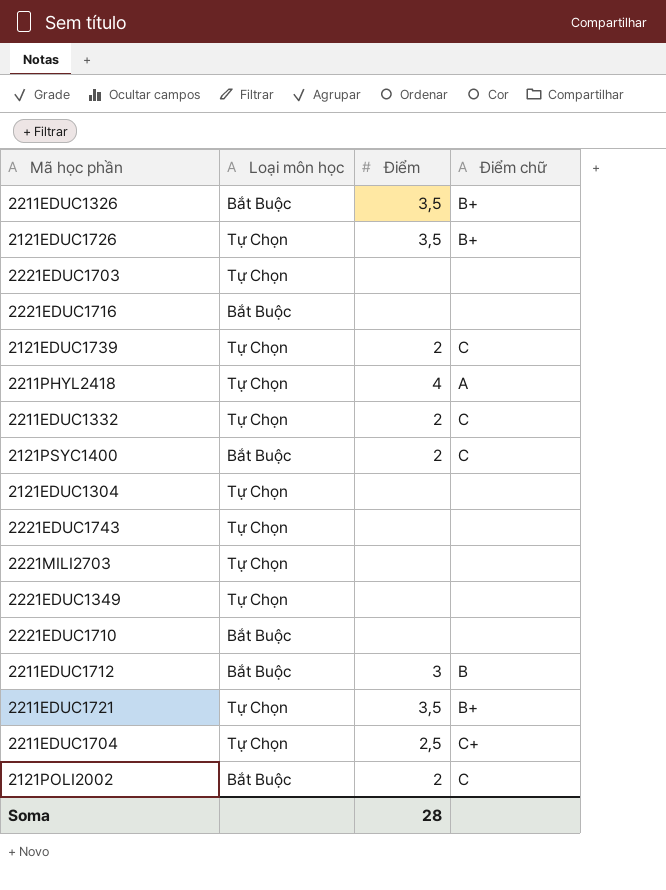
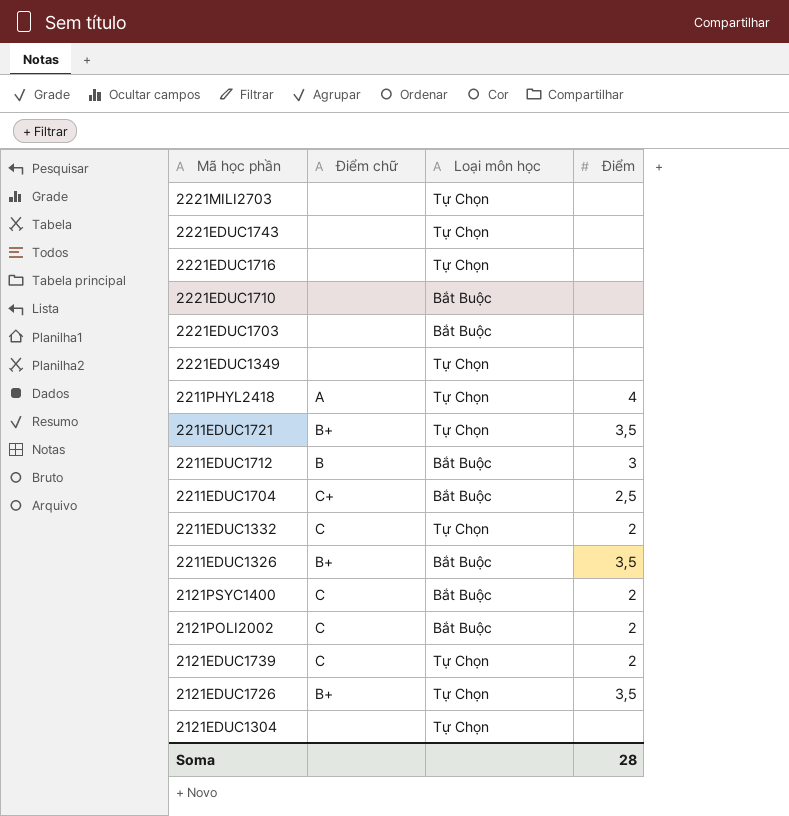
row order: none -> Mã học phần descending
column Điểm chữ | position: 4 -> 2
2221EDUC1716 | Loại môn học: Bắt Buộc -> Tự Chọn
2221EDUC1703 | Loại môn học: Tự Chọn -> Bắt Buộc
2211EDUC1704 | Loại môn học: Tự Chọn -> Bắt Buộc

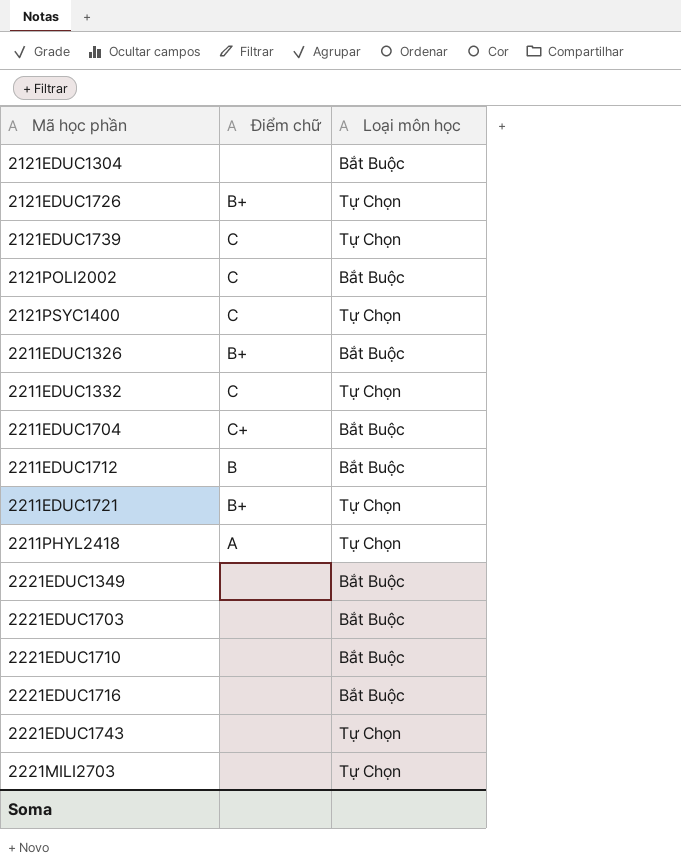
row order: Mã học phần descending -> Mã học phần ascending
column Điểm | position: 4 -> none
2121EDUC1304 | Loại môn học: Tự Chọn -> Bắt Buộc
2121PSYC1400 | Loại môn học: Bắt Buộc -> Tự Chọn
2221EDUC1349 | Loại môn học: Tự Chọn -> Bắt Buộc
2221EDUC1716 | Loại môn học: Tự Chọn -> Bắt Buộc

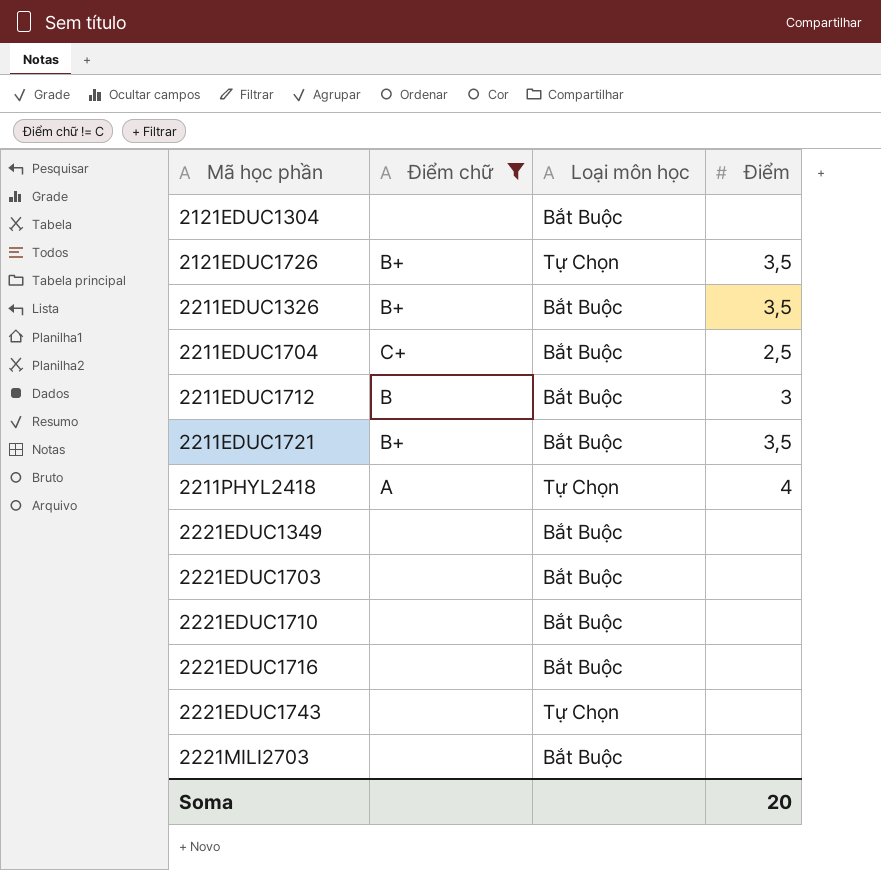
filter: none -> Điểm chữ != C
column Điểm | position: none -> 4
2211EDUC1721 | Loại môn học: Tự Chọn -> Bắt Buộc
2221MILI2703 | Loại môn học: Tự Chọn -> Bắt Buộc

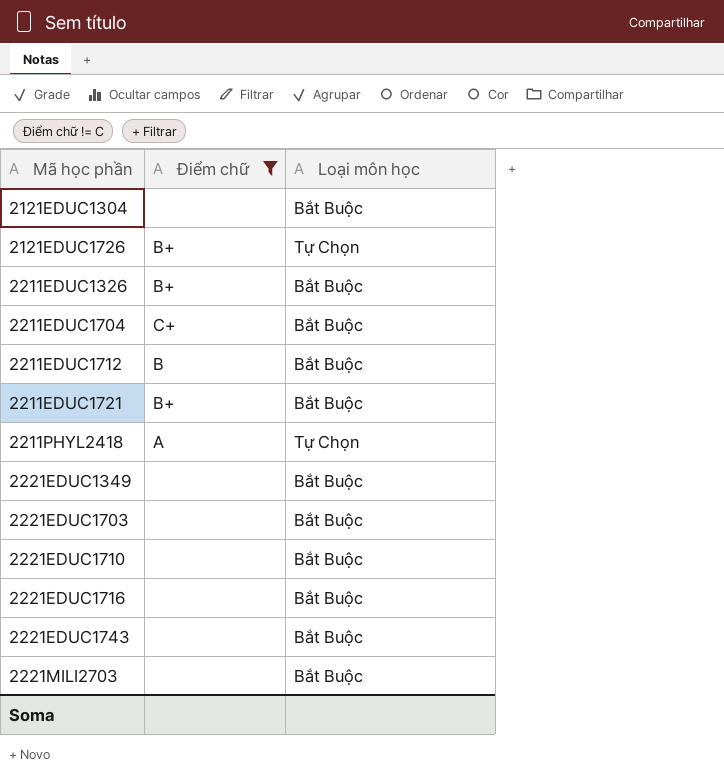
column Điểm | position: 4 -> none
2221EDUC1743 | Loại môn học: Tự Chọn -> Bắt Buộc

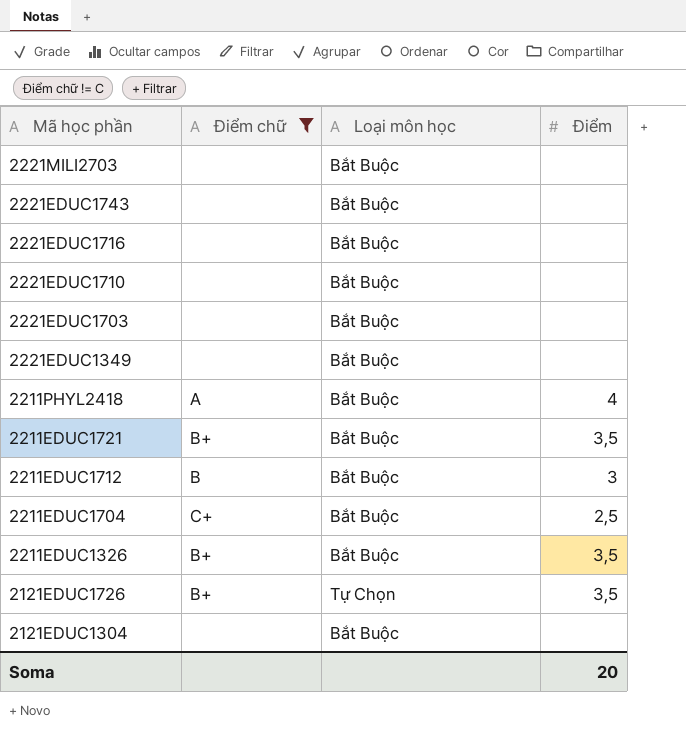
row order: Mã học phần ascending -> Mã học phần descending
column Điểm | position: none -> 4
2211PHYL2418 | Loại môn học: Tự Chọn -> Bắt Buộc

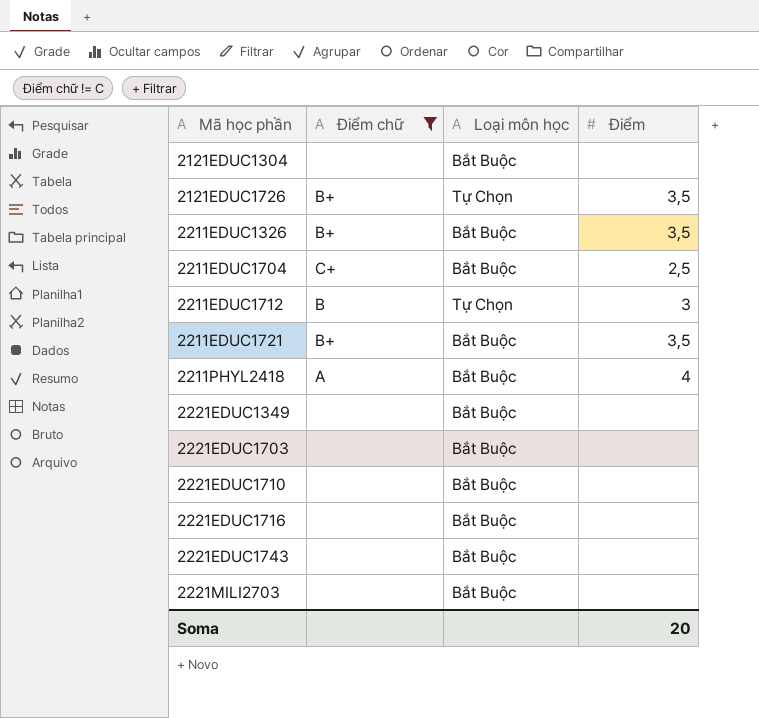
row order: Mã học phần descending -> Mã học phần ascending
2211EDUC1712 | Loại môn học: Bắt Buộc -> Tự Chọn

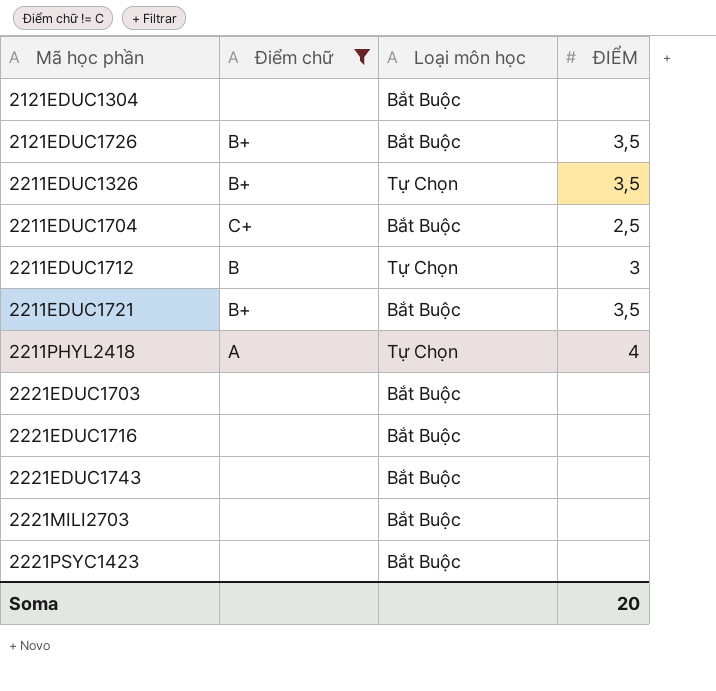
column name: Điểm -> ĐIỂM
row 2221EDUC1349: none | Bắt Buộc | none -> none
row 2221EDUC1710: none | Bắt Buộc | none -> none
2121EDUC1726 | Loại môn học: Tự Chọn -> Bắt Buộc
2211EDUC1326 | Loại môn học: Bắt Buộc -> Tự Chọn
2211PHYL2418 | Loại môn học: Bắt Buộc -> Tự Chọn
row 2221PSYC1423: none -> none | Bắt Buộc | none

